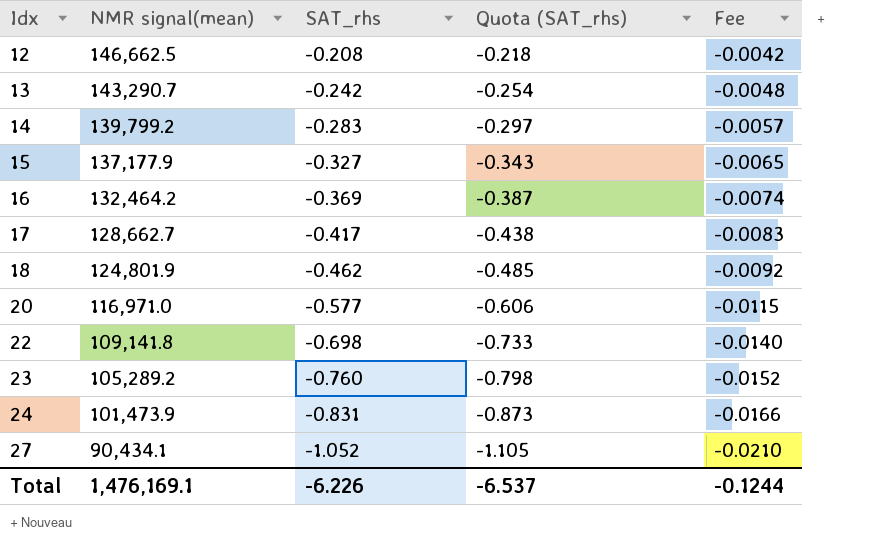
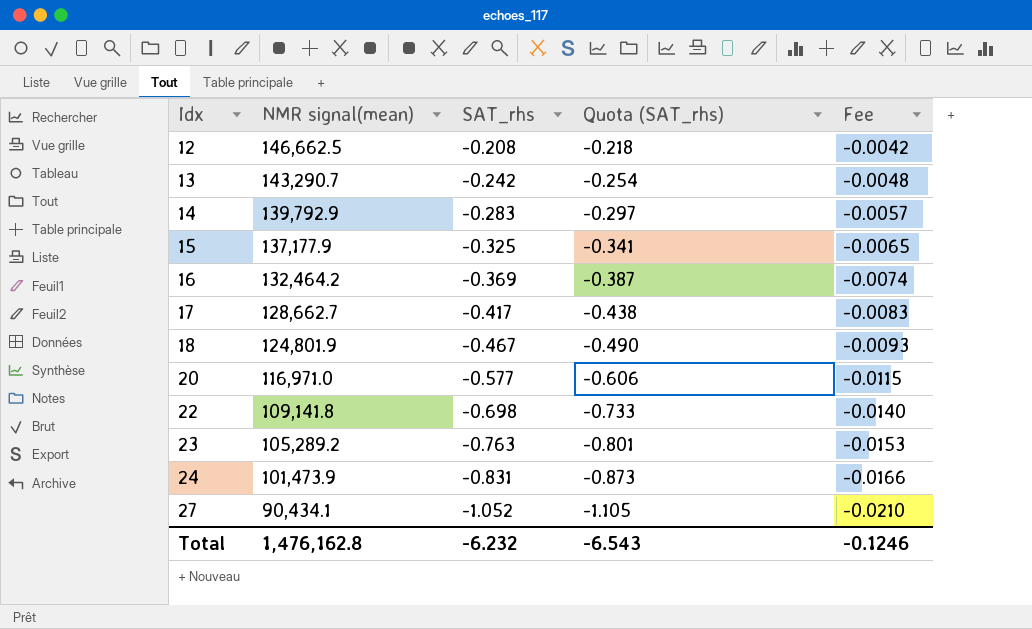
14 | NMR signal(mean): 139,799.2 -> 139,792.9
15 | SAT_rhs: -0.327 -> -0.325
15 | Quota (SAT_rhs): -0.343 -> -0.341
18 | SAT_rhs: -0.462 -> -0.467
18 | Quota (SAT_rhs): -0.485 -> -0.490
18 | Fee: -0.0092 -> -0.0093
23 | SAT_rhs: -0.760 -> -0.763
23 | Quota (SAT_rhs): -0.798 -> -0.801
23 | Fee: -0.0152 -> -0.0153
Total | NMR signal(mean): 1,476,169.1 -> 1,476,162.8
Total | SAT_rhs: -6.226 -> -6.232
Total | Quota (SAT_rhs): -6.537 -> -6.543
Total | Fee: -0.1244 -> -0.1246

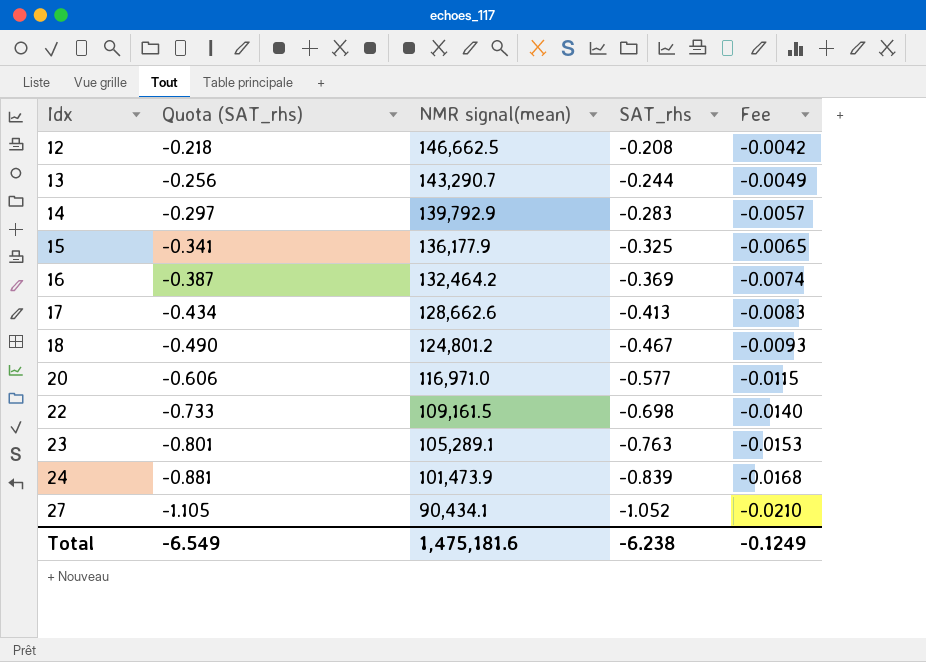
column Quota (SAT_rhs) | position: 4 -> 2
13 | Quota (SAT_rhs): -0.254 -> -0.256
13 | SAT_rhs: -0.242 -> -0.244
13 | Fee: -0.0048 -> -0.0049
15 | NMR signal(mean): 137,177.9 -> 136,177.9
17 | Quota (SAT_rhs): -0.438 -> -0.434
17 | NMR signal(mean): 128,662.7 -> 128,662.6
17 | SAT_rhs: -0.417 -> -0.413
18 | NMR signal(mean): 124,801.9 -> 124,801.2
22 | NMR signal(mean): 109,141.8 -> 109,161.5
23 | NMR signal(mean): 105,289.2 -> 105,289.1
24 | Quota (SAT_rhs): -0.873 -> -0.881
24 | SAT_rhs: -0.831 -> -0.839
24 | Fee: -0.0166 -> -0.0168
Total | Quota (SAT_rhs): -6.543 -> -6.549
Total | NMR signal(mean): 1,476,162.8 -> 1,475,181.6
Total | SAT_rhs: -6.232 -> -6.238
Total | Fee: -0.1246 -> -0.1249

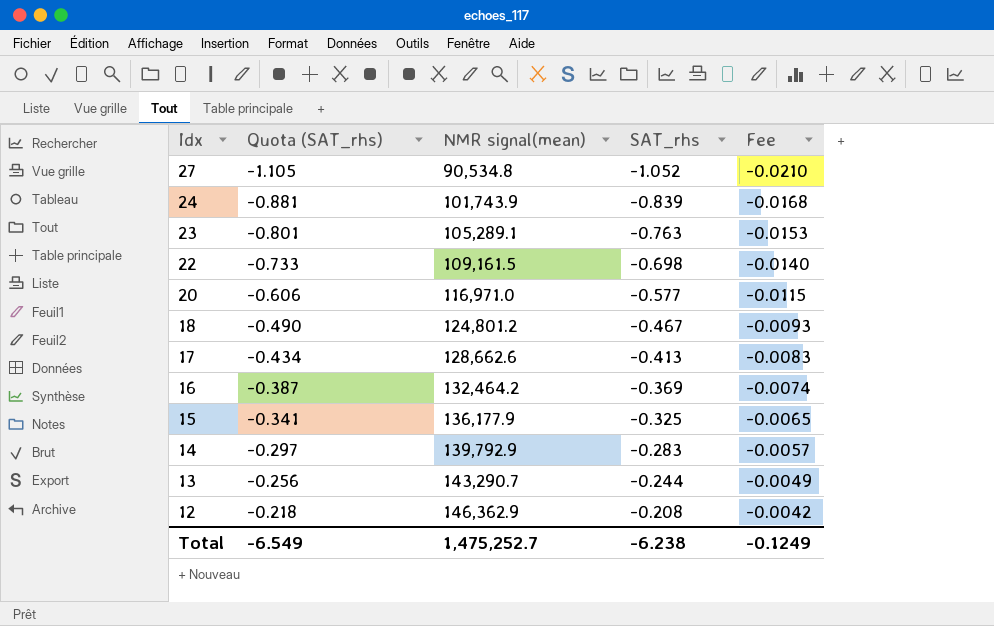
row order: Idx ascending -> Idx descending
27 | NMR signal(mean): 90,434.1 -> 90,534.8
24 | NMR signal(mean): 101,473.9 -> 101,743.9
12 | NMR signal(mean): 146,662.5 -> 146,362.9
Total | NMR signal(mean): 1,475,181.6 -> 1,475,252.7

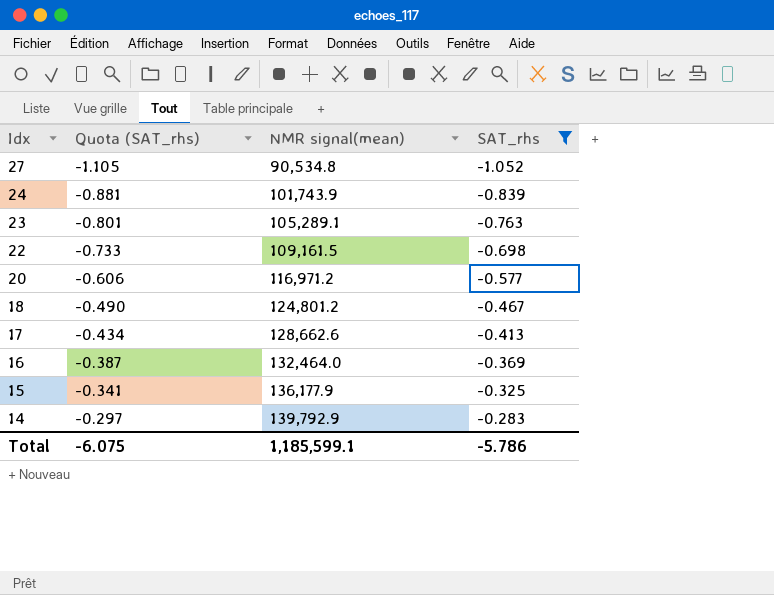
filter: none -> SAT_rhs <= -0.283
column Fee | formula: [SAT_rhs] * 0.02 -> none
20 | NMR signal(mean): 116,971.0 -> 116,971.2
16 | NMR signal(mean): 132,464.2 -> 132,464.0
Total | Quota (SAT_rhs): -6.549 -> -6.075
Total | NMR signal(mean): 1,475,252.7 -> 1,185,599.1
Total | SAT_rhs: -6.238 -> -5.786

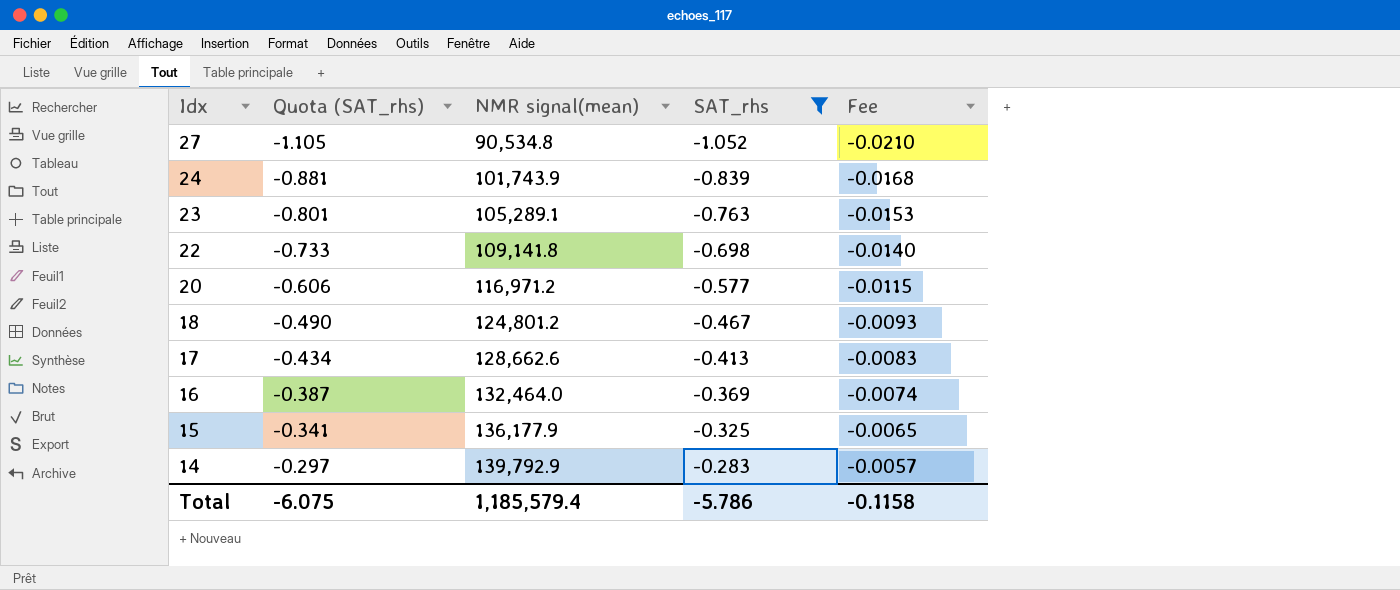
column Fee | formula: none -> [SAT_rhs] * 0.02
22 | NMR signal(mean): 109,161.5 -> 109,141.8
Total | NMR signal(mean): 1,185,599.1 -> 1,185,579.4

